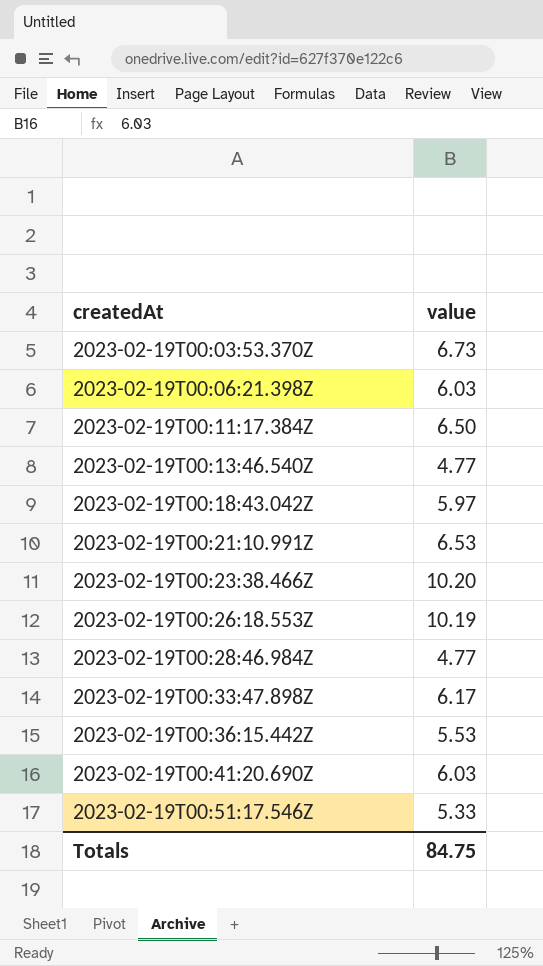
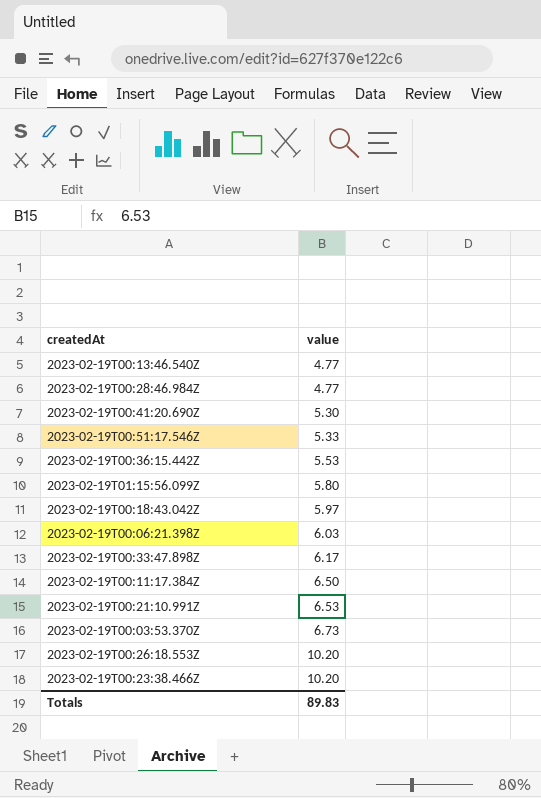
row order: createdAt ascending -> value ascending
2023-02-19T00:41:20.690Z | value: 6.03 -> 5.30
row 2023-02-19T01:15:56.099Z: none -> 5.80
2023-02-19T00:26:18.553Z | value: 10.19 -> 10.20
Totals | value: 84.75 -> 89.83

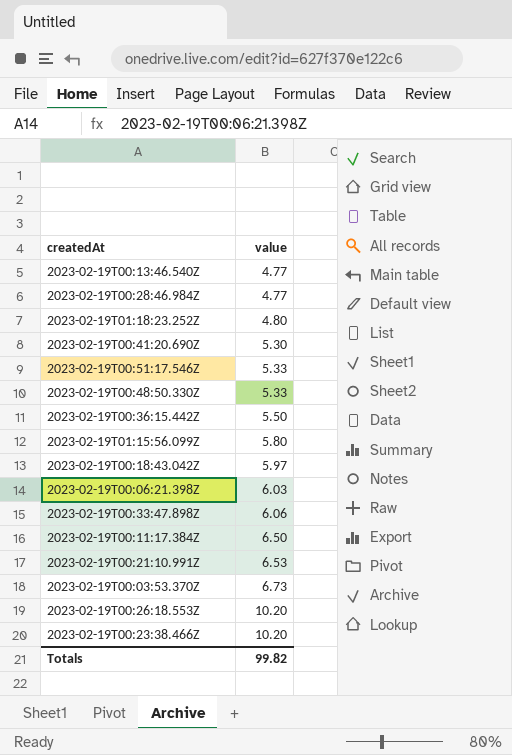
row 2023-02-19T01:18:23.252Z: none -> 4.80
row 2023-02-19T00:48:50.330Z: none -> 5.33
2023-02-19T00:36:15.442Z | value: 5.53 -> 5.50
2023-02-19T00:33:47.898Z | value: 6.17 -> 6.06
Totals | value: 89.83 -> 99.82

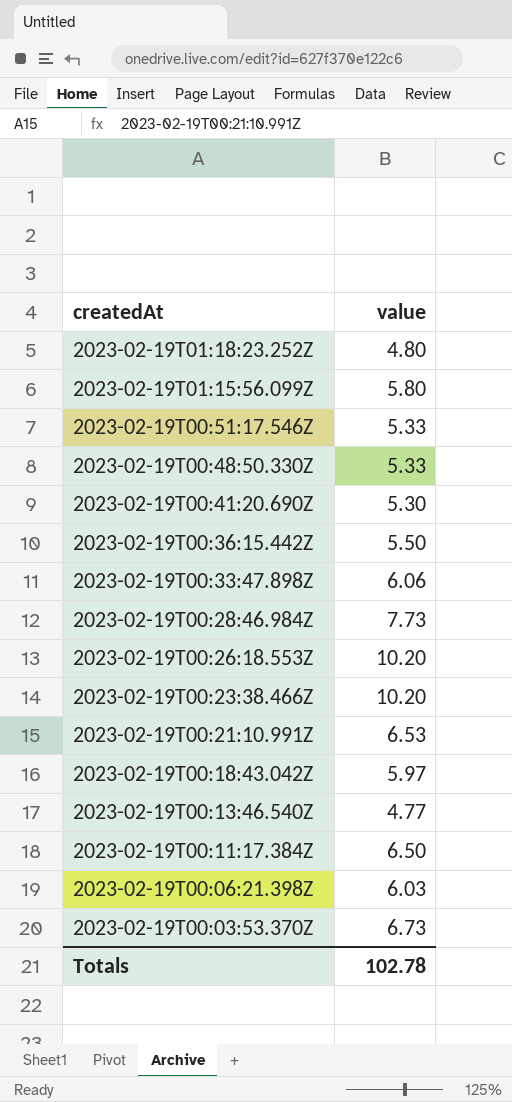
row order: value ascending -> createdAt descending
2023-02-19T00:28:46.984Z | value: 4.77 -> 7.73
Totals | value: 99.82 -> 102.78

